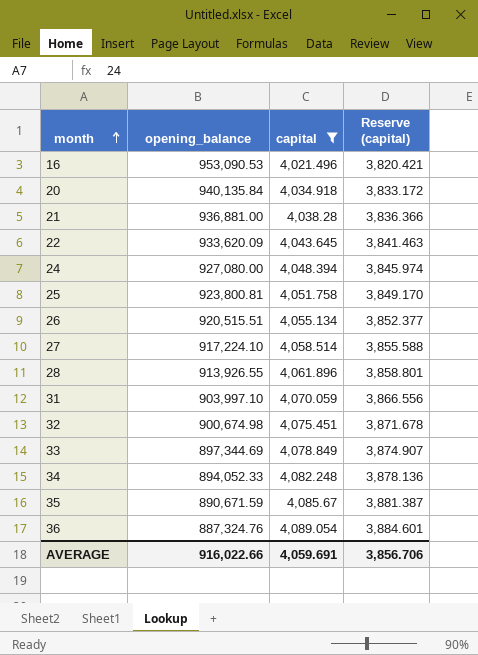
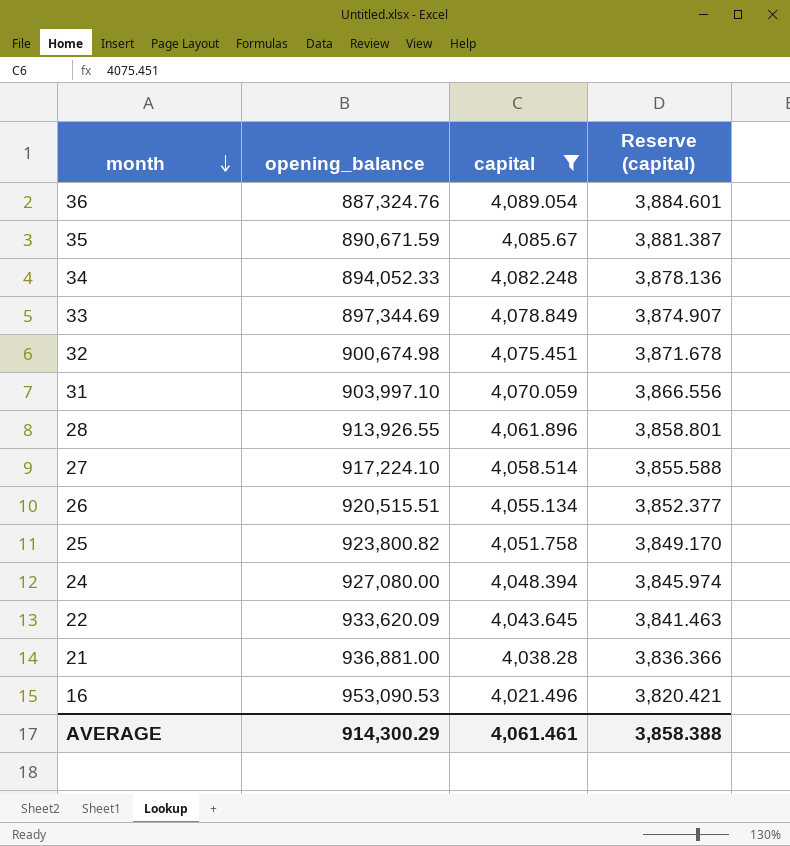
row order: month ascending -> month descending
row 20: 940,135.84 | 4,034.918 | 3,833.172 -> none
25 | opening_balance: 923,800.81 -> 923,800.82
AVERAGE | opening_balance: 916,022.66 -> 914,300.29
AVERAGE | capital: 4,059.691 -> 4,061.461
AVERAGE | Reserve (capital): 3,856.706 -> 3,858.388

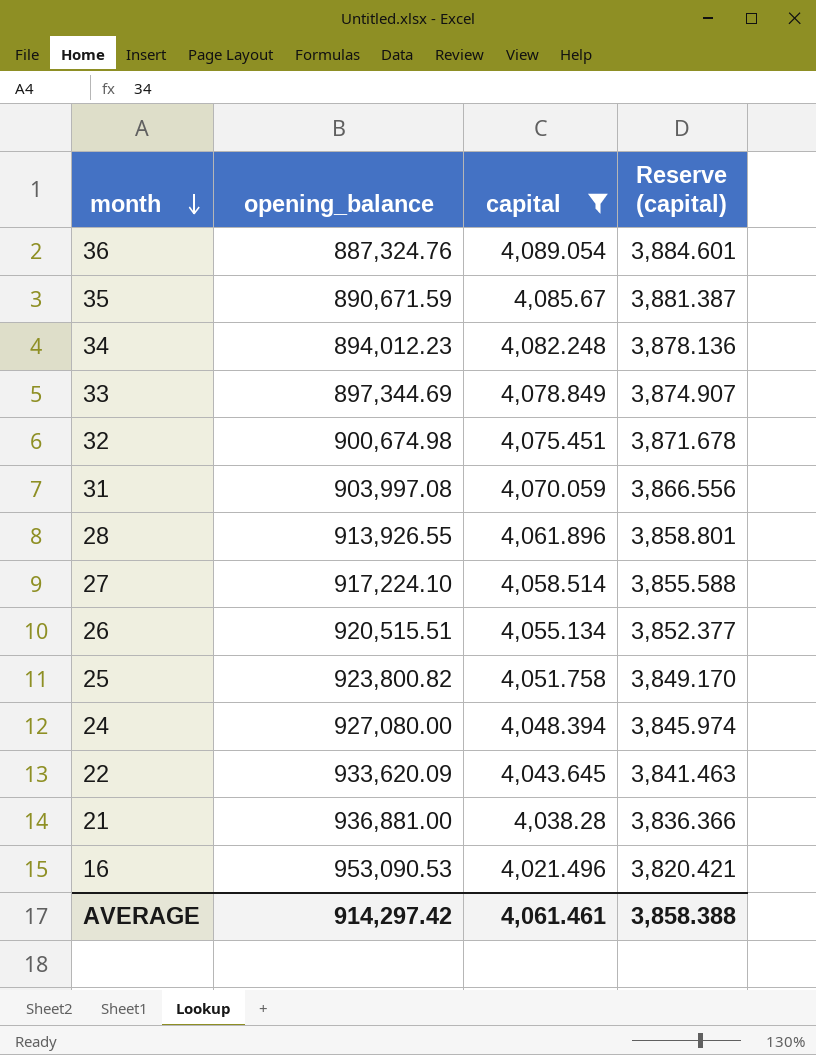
34 | opening_balance: 894,052.33 -> 894,012.23
31 | opening_balance: 903,997.10 -> 903,997.08
AVERAGE | opening_balance: 914,300.29 -> 914,297.42

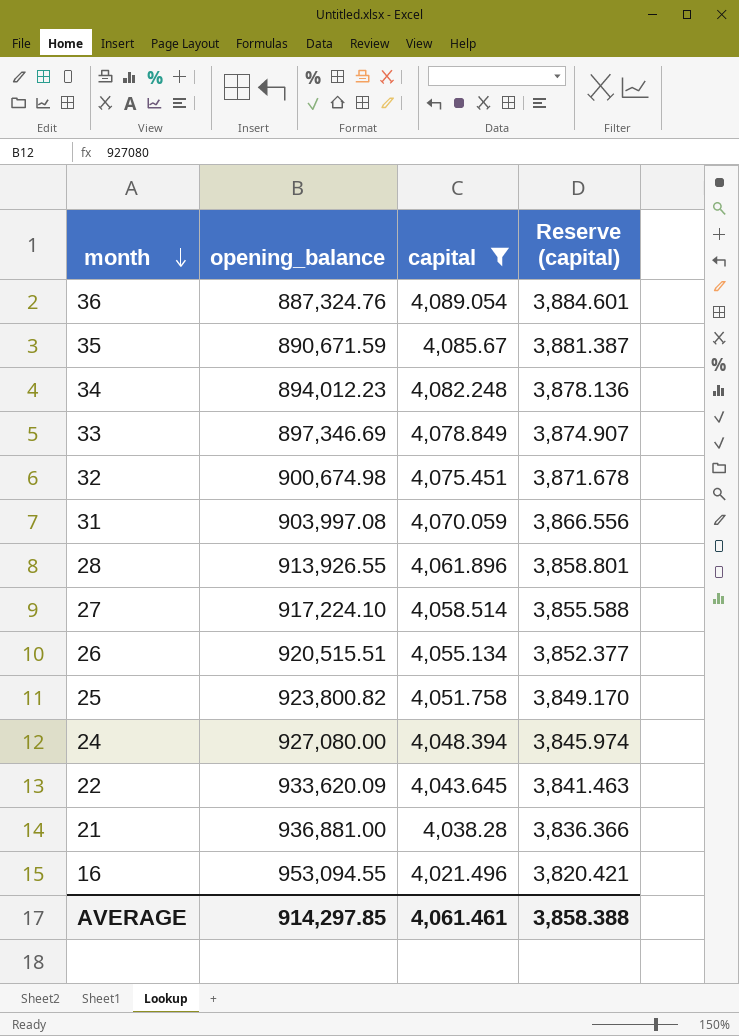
33 | opening_balance: 897,344.69 -> 897,346.69
16 | opening_balance: 953,090.53 -> 953,094.55
AVERAGE | opening_balance: 914,297.42 -> 914,297.85

